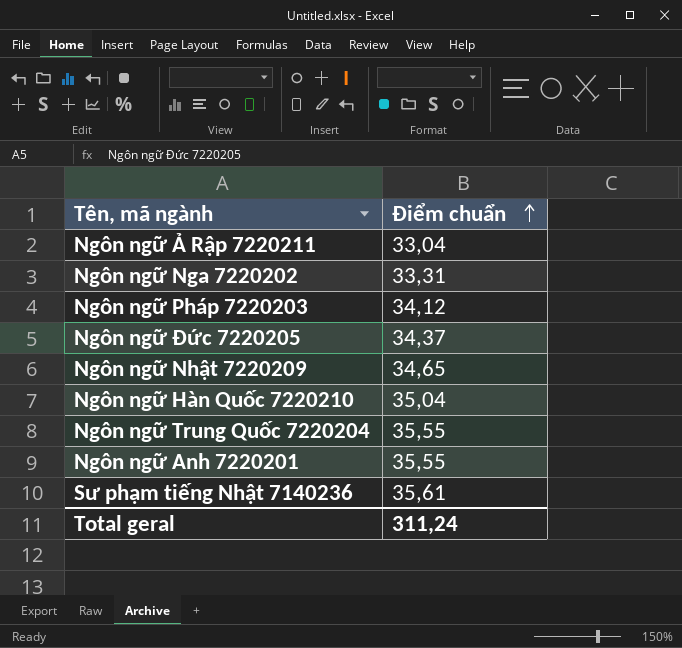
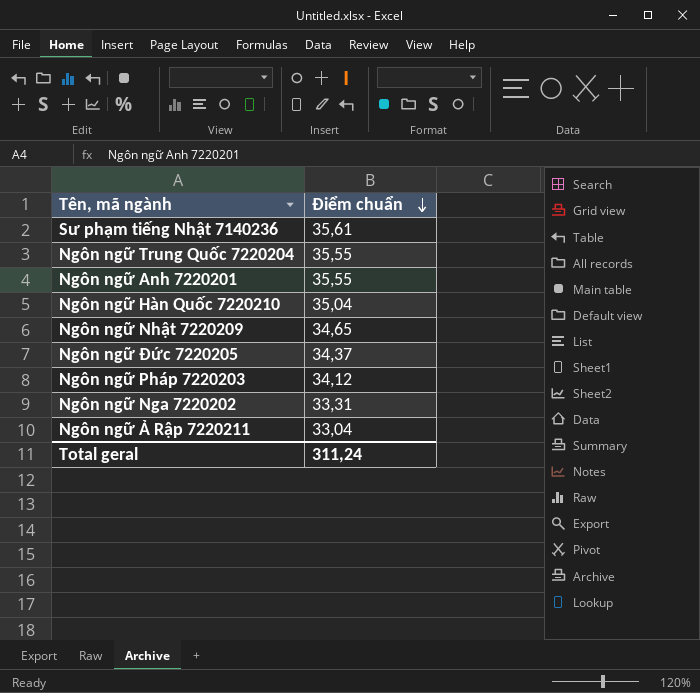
row order: Điểm chuẩn ascending -> Điểm chuẩn descending

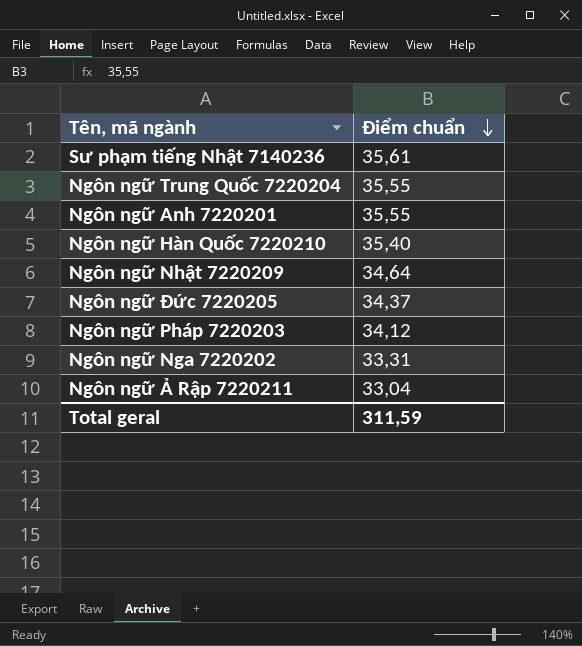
Ngôn ngữ Hàn Quốc 7220210 | Điểm chuẩn: 35,04 -> 35,40
Ngôn ngữ Nhật 7220209 | Điểm chuẩn: 34,65 -> 34,64
Total geral | Điểm chuẩn: 311,24 -> 311,59

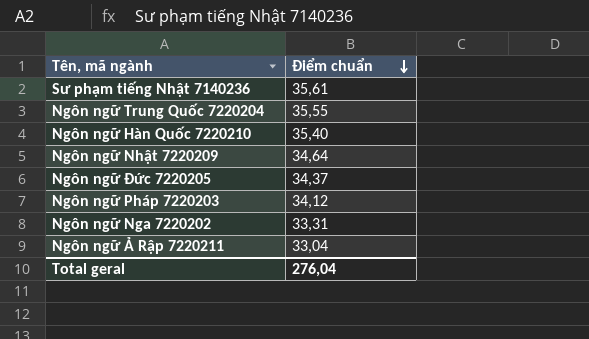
row Ngôn ngữ Anh 7220201: 35,55 -> none
Total geral | Điểm chuẩn: 311,59 -> 276,04

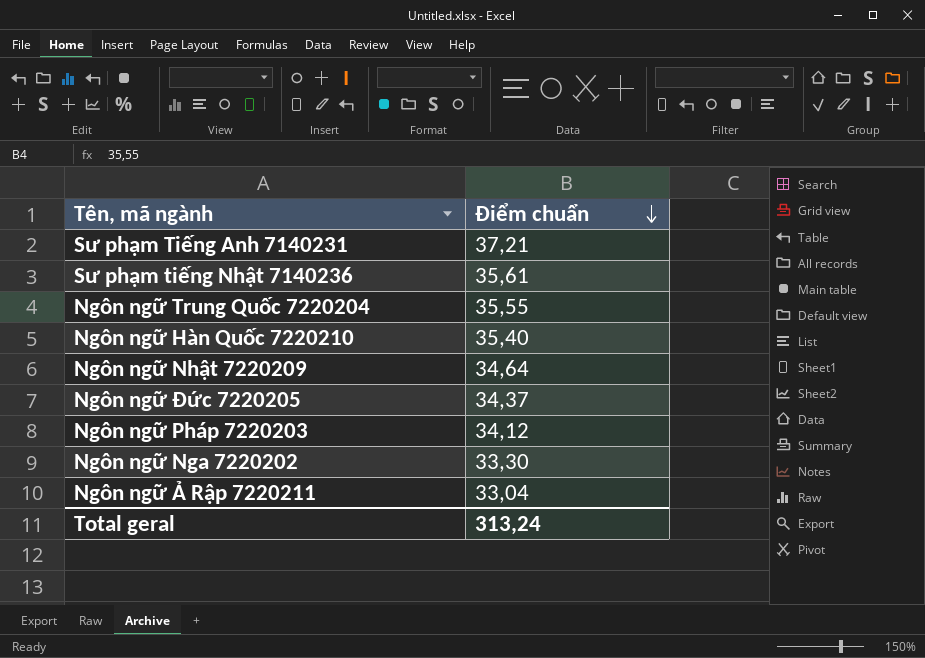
row Sư phạm Tiếng Anh 7140231: none -> 37,21
Ngôn ngữ Nga 7220202 | Điểm chuẩn: 33,31 -> 33,30
Total geral | Điểm chuẩn: 276,04 -> 313,24

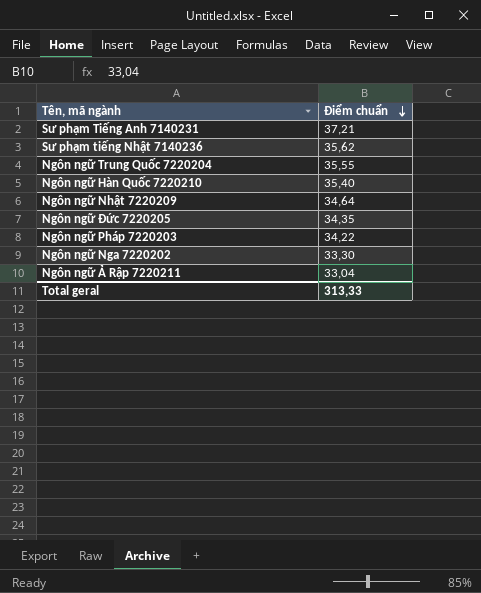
Sư phạm tiếng Nhật 7140236 | Điểm chuẩn: 35,61 -> 35,62
Ngôn ngữ Đức 7220205 | Điểm chuẩn: 34,37 -> 34,35
Ngôn ngữ Pháp 7220203 | Điểm chuẩn: 34,12 -> 34,22
Total geral | Điểm chuẩn: 313,24 -> 313,33

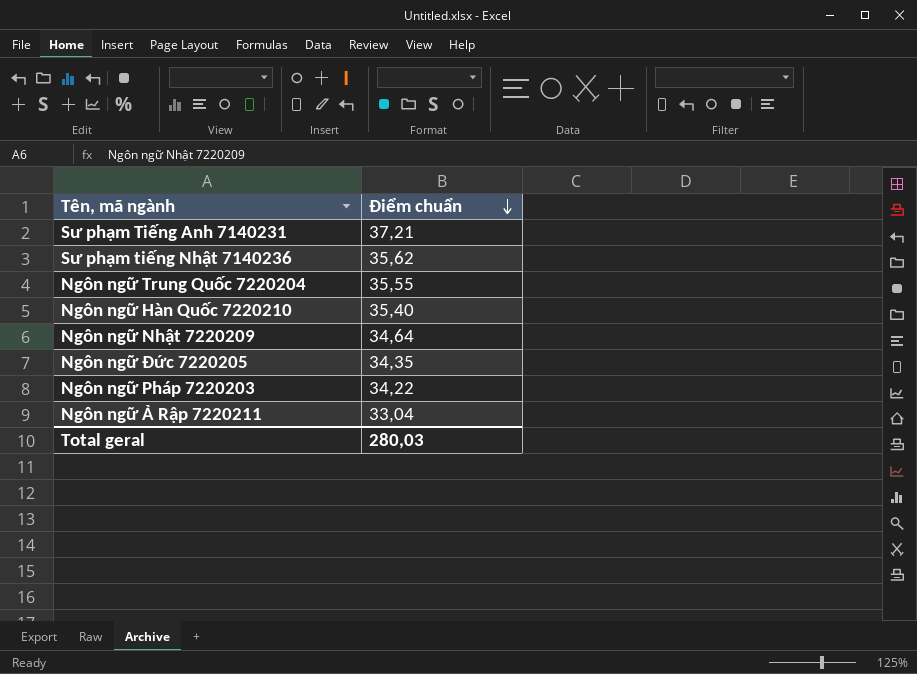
row Ngôn ngữ Nga 7220202: 33,30 -> none
Total geral | Điểm chuẩn: 313,33 -> 280,03

